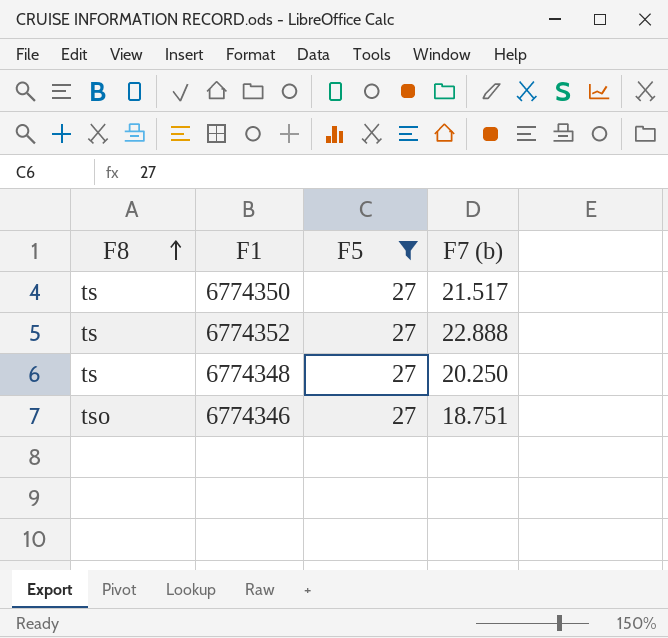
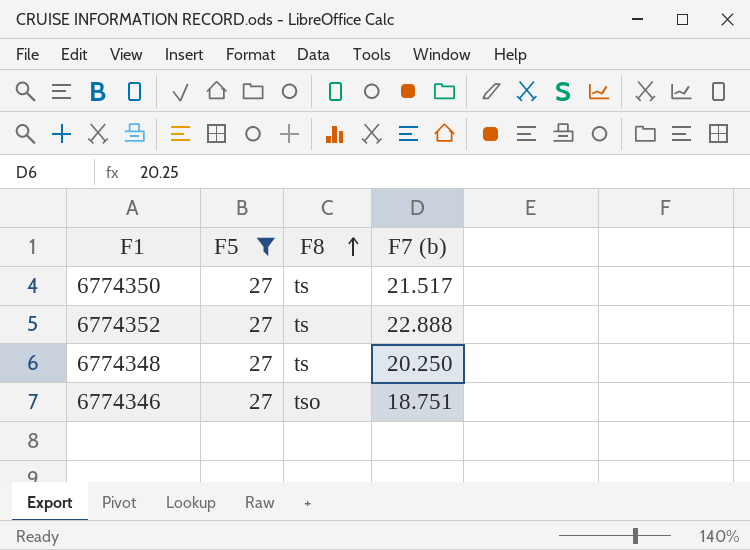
column F8 | position: 1 -> 3

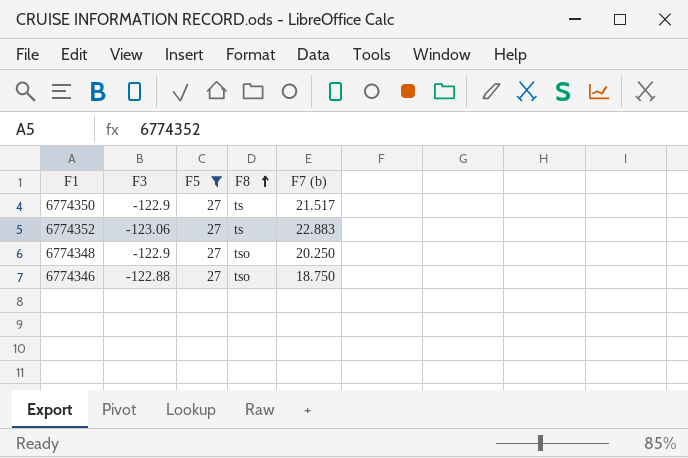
column F3 | position: none -> 2
6774352 | F7 (b): 22.888 -> 22.883
6774348 | F8: ts -> tso
6774346 | F7 (b): 18.751 -> 18.750

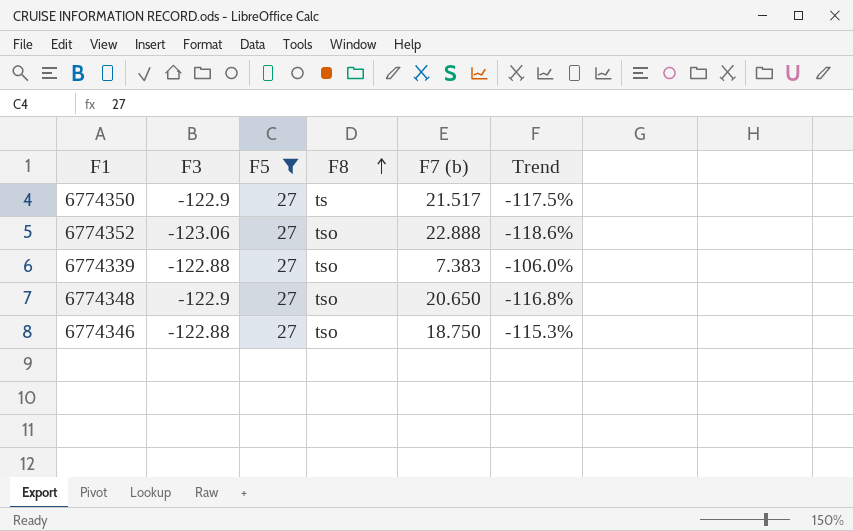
column Trend | formula: none -> ([F7 (b)] - [F3]) / [F3]
6774352 | F8: ts -> tso
6774352 | F7 (b): 22.883 -> 22.888
row 6774339: none -> -122.88 | 27 | tso | 7.383 | -106.0%
6774348 | F7 (b): 20.250 -> 20.650

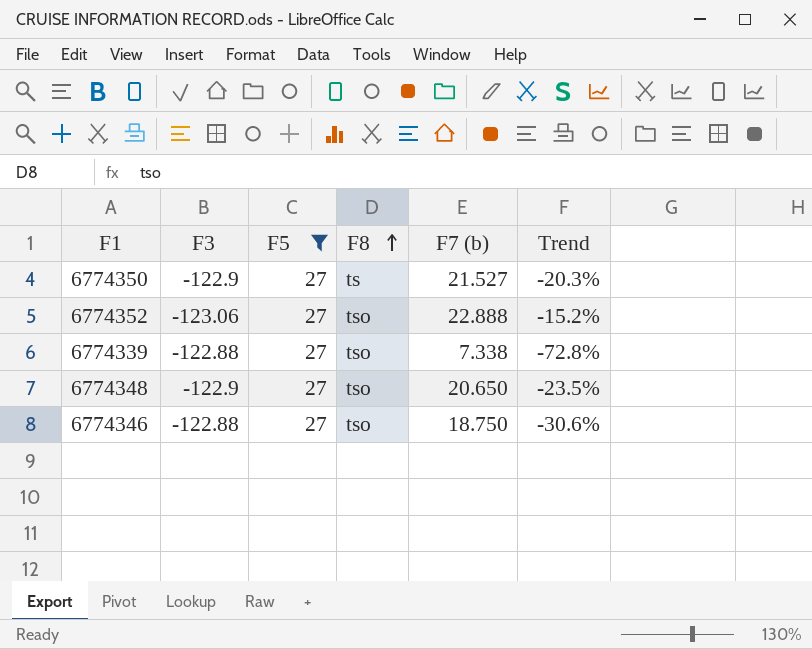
column Trend | formula: ([F7 (b)] - [F3]) / [F3] -> ([F7 (b)] - [F5]) / [F5]
6774350 | F7 (b): 21.517 -> 21.527
6774339 | F7 (b): 7.383 -> 7.338

